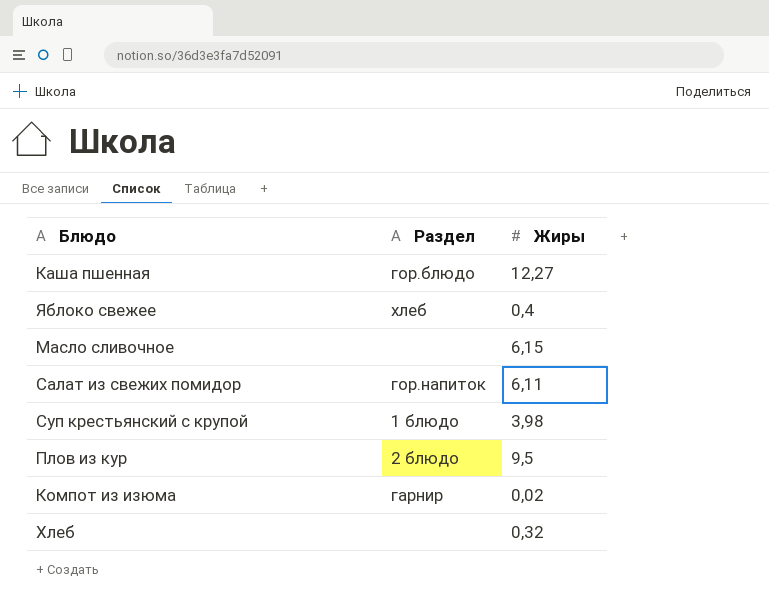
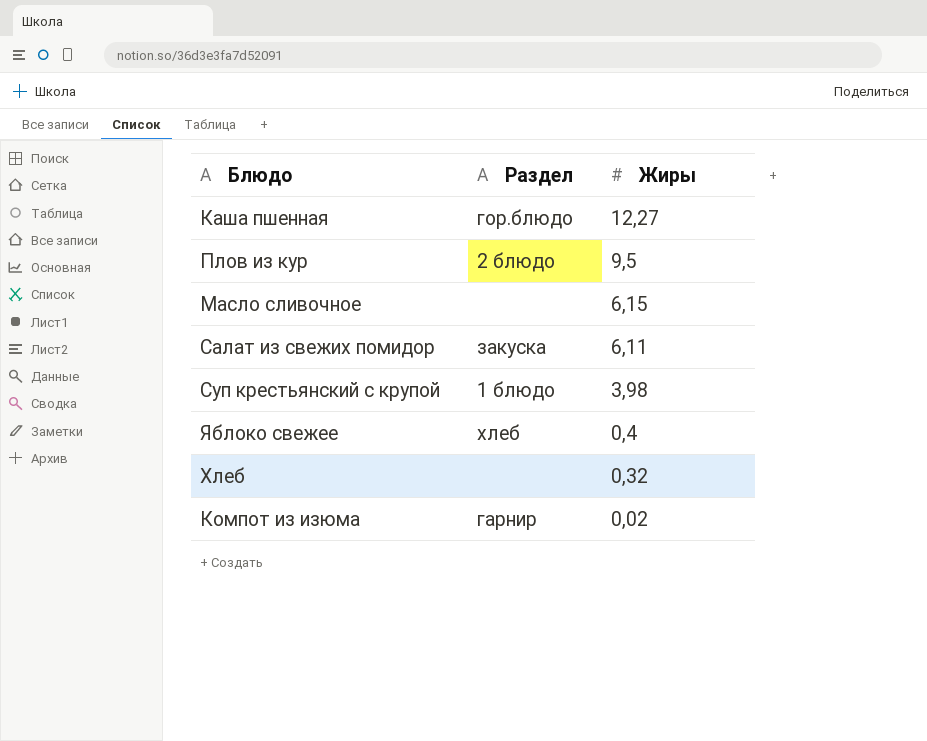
row order: none -> Жиры descending
Салат из свежих помидор | Раздел: гор.напиток -> закуска

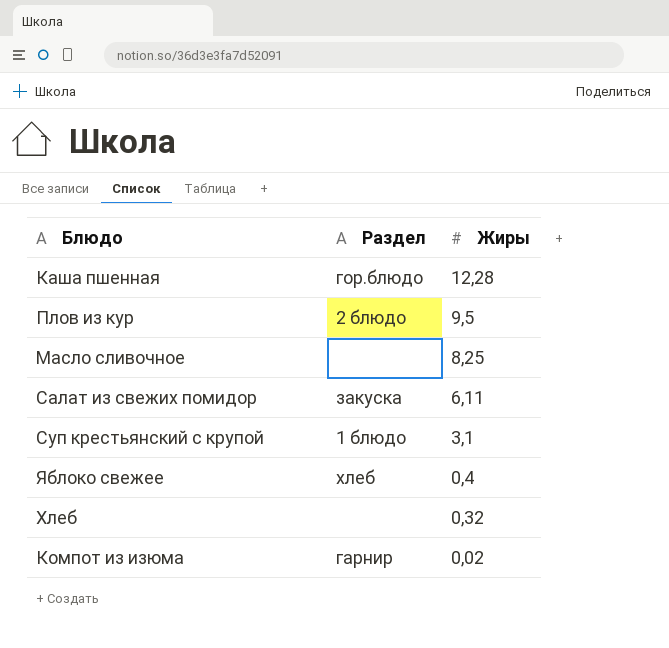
Каша пшенная | Жиры: 12,27 -> 12,28
Масло сливочное | Жиры: 6,15 -> 8,25
Суп крестьянский с крупой | Жиры: 3,98 -> 3,1

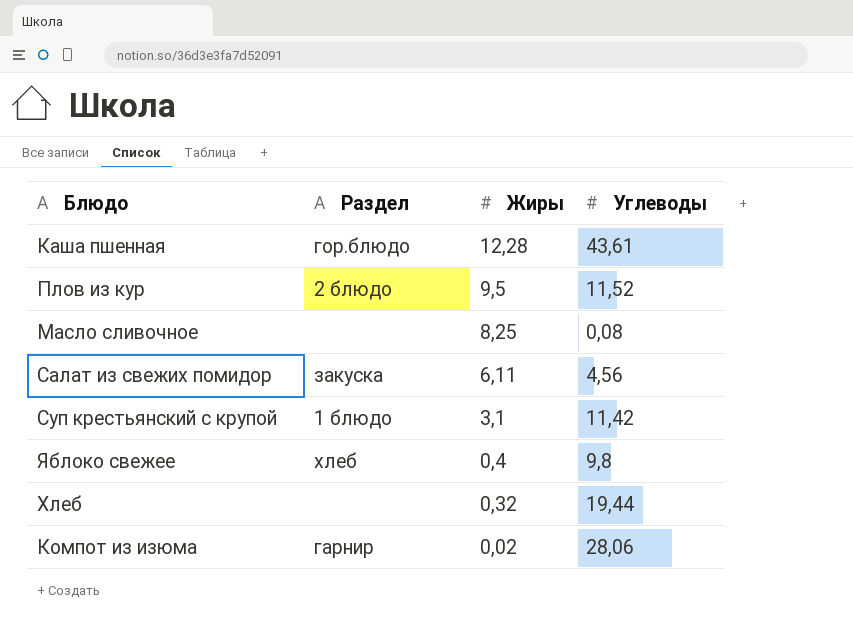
column Углеводы | position: none -> 4

